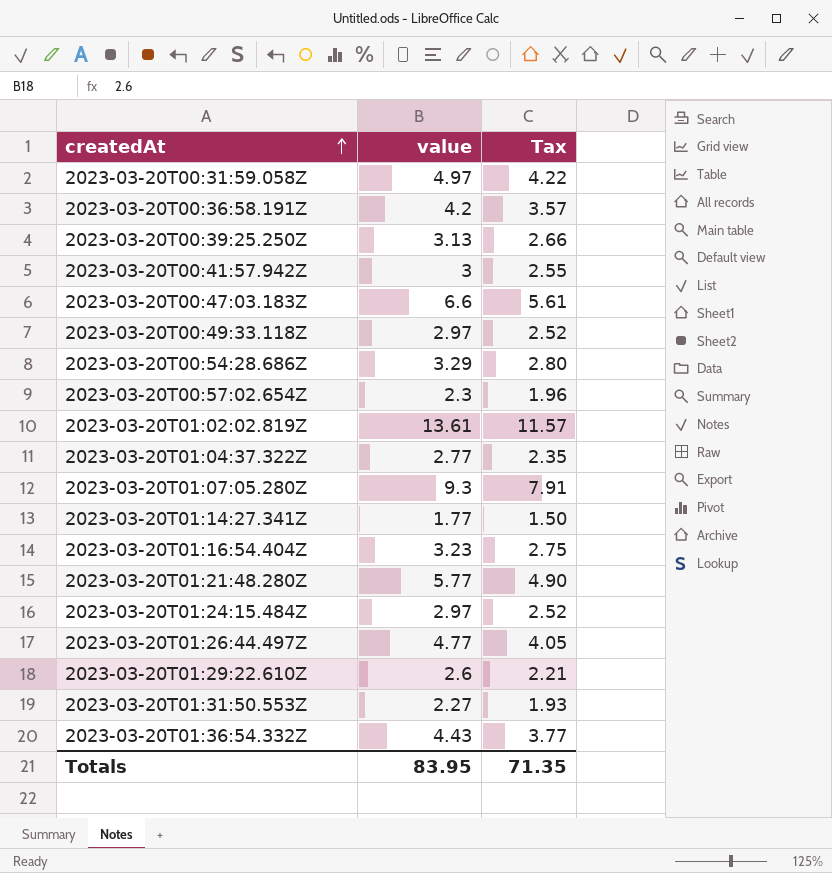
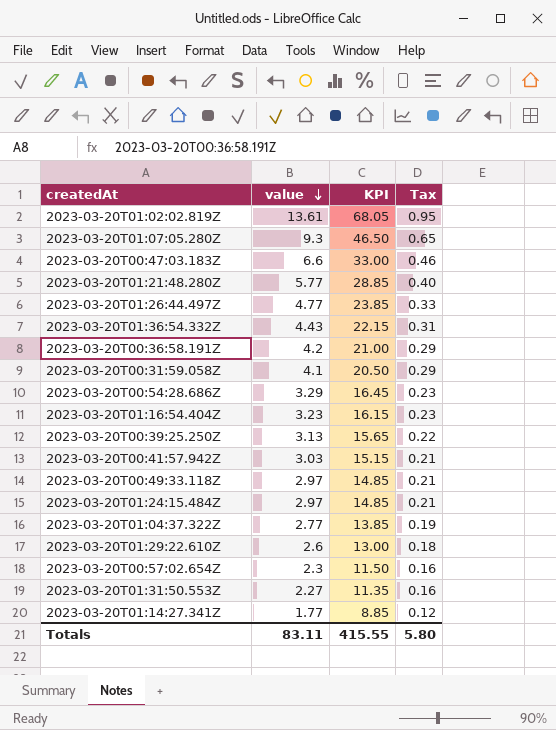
row order: createdAt ascending -> value descending
column KPI | formula: none -> [value] * 5
column Tax | formula: [value] * 0.85 -> [value] * 0.07
2023-03-20T00:31:59.058Z | value: 4.97 -> 4.1
2023-03-20T00:41:57.942Z | value: 3 -> 3.03
Totals | value: 83.95 -> 83.11
Totals | Tax: 71.35 -> 5.80

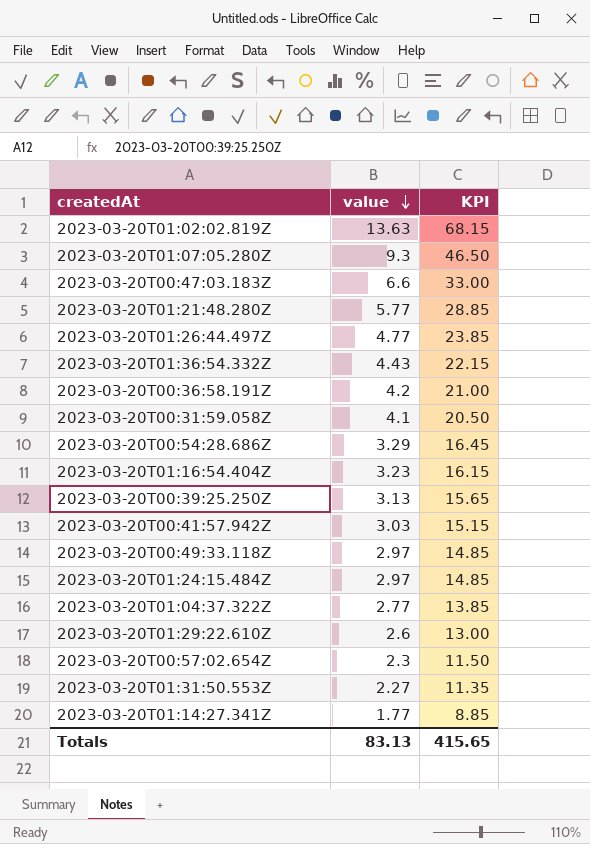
column Tax | formula: [value] * 0.07 -> none
2023-03-20T01:02:02.819Z | value: 13.61 -> 13.63
2023-03-20T01:02:02.819Z | KPI: 68.05 -> 68.15
Totals | value: 83.11 -> 83.13
Totals | KPI: 415.55 -> 415.65

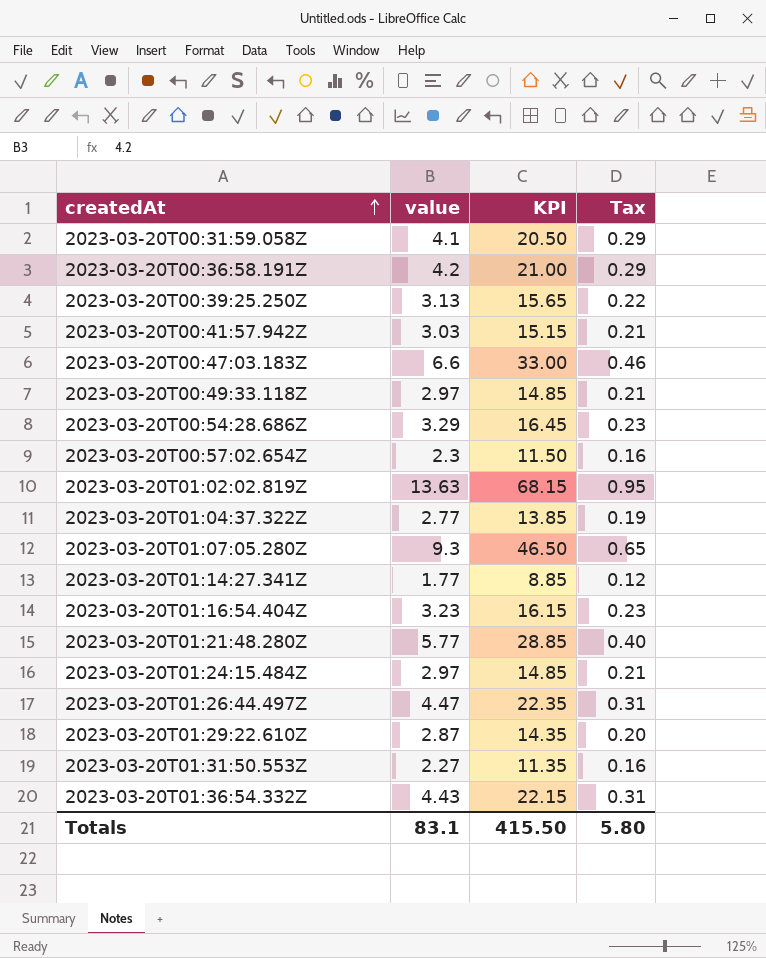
row order: value descending -> createdAt ascending
column Tax | formula: none -> [value] * 0.07
2023-03-20T01:26:44.497Z | value: 4.77 -> 4.47
2023-03-20T01:26:44.497Z | KPI: 23.85 -> 22.35
2023-03-20T01:29:22.610Z | value: 2.6 -> 2.87
2023-03-20T01:29:22.610Z | KPI: 13.00 -> 14.35
Totals | value: 83.13 -> 83.1
Totals | KPI: 415.65 -> 415.50

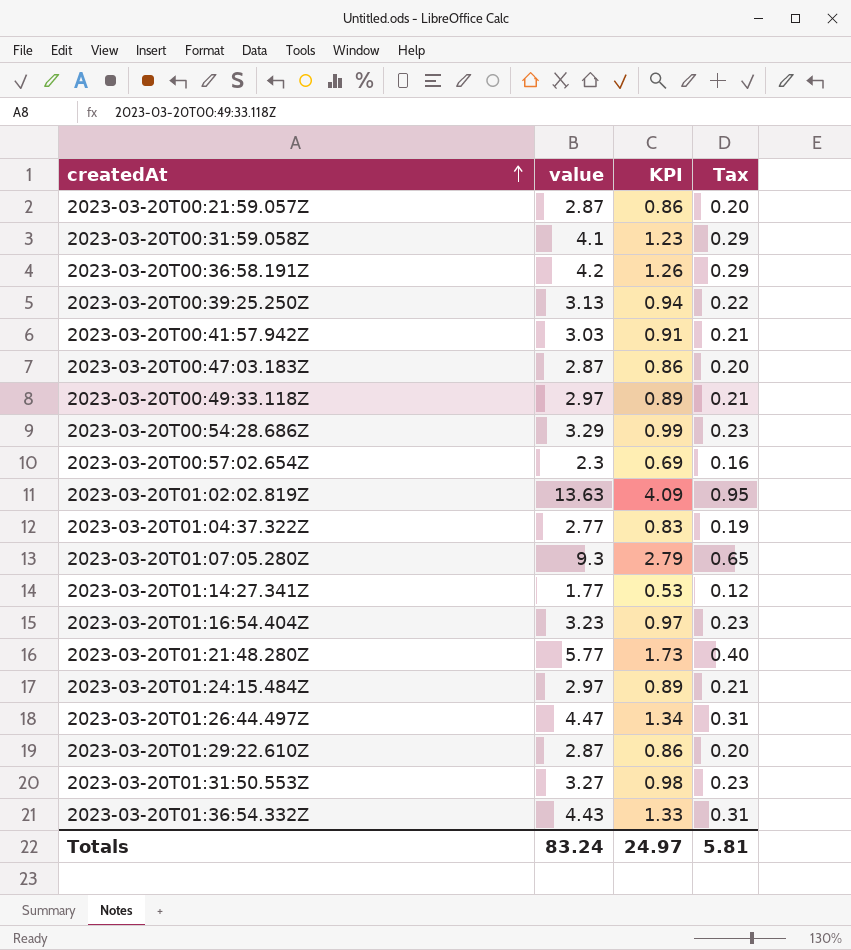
column KPI | formula: [value] * 5 -> [value] * 0.3
row 2023-03-20T00:21:59.057Z: none -> 2.87 | 0.86 | 0.20
2023-03-20T00:47:03.183Z | value: 6.6 -> 2.87
2023-03-20T00:47:03.183Z | Tax: 0.46 -> 0.20
2023-03-20T01:31:50.553Z | value: 2.27 -> 3.27
2023-03-20T01:31:50.553Z | Tax: 0.16 -> 0.23
Totals | value: 83.1 -> 83.24
Totals | KPI: 415.50 -> 24.97
Totals | Tax: 5.80 -> 5.81

